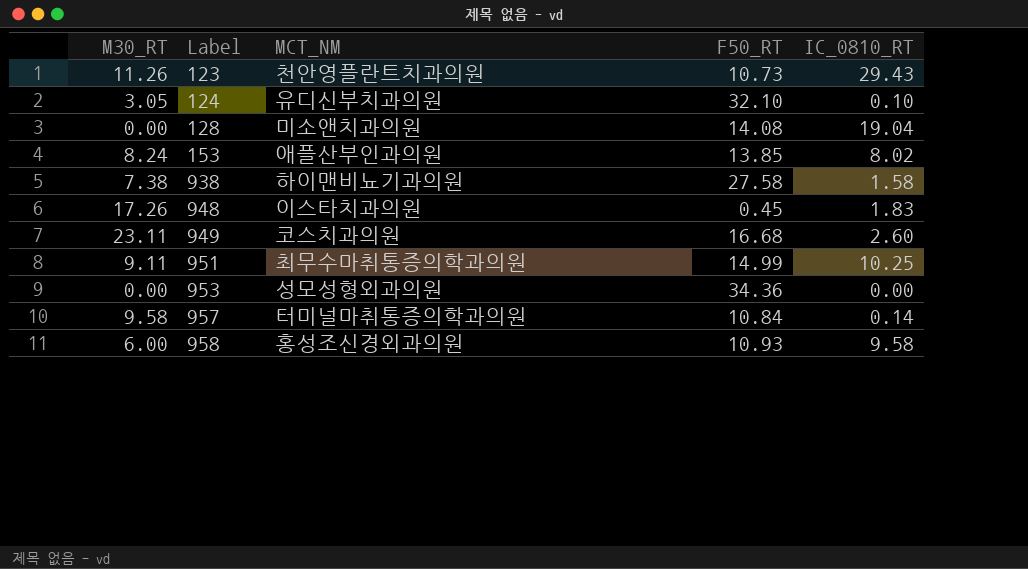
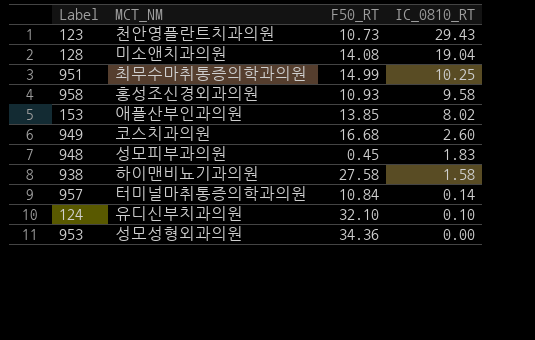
row order: Label ascending -> IC_0810_RT descending
column M30_RT | position: 1 -> none
948 | MCT_NM: 이스타치과의원 -> 성모피부과의원

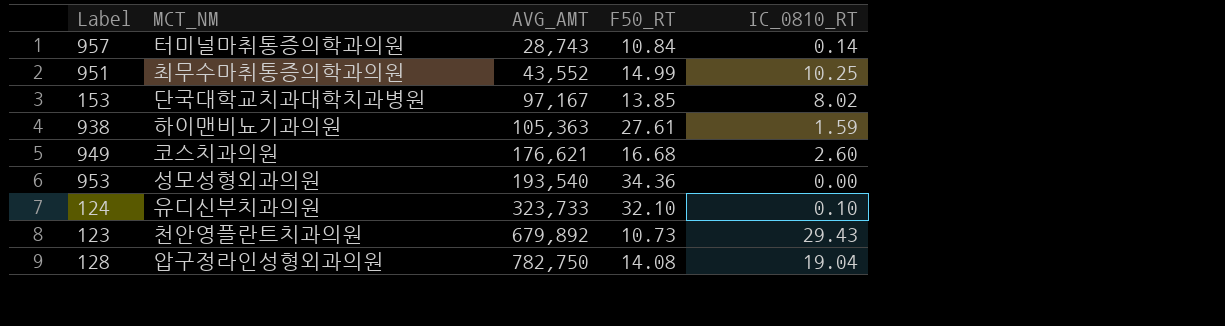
row order: IC_0810_RT descending -> AVG_AMT ascending
column AVG_AMT | position: none -> 3
row 958: 홍성조신경외과의원 | 10.93 | 9.58 -> none
row 948: 성모피부과의원 | 0.45 | 1.83 -> none
153 | MCT_NM: 애플산부인과의원 -> 단국대학교치과대학치과병원
938 | F50_RT: 27.58 -> 27.61
938 | IC_0810_RT: 1.58 -> 1.59
128 | MCT_NM: 미소앤치과의원 -> 압구정라인성형외과의원

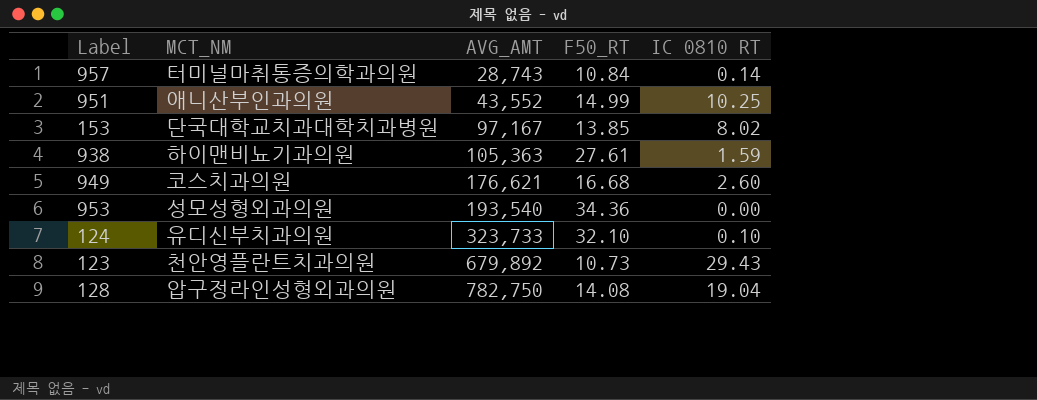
column name: IC_0810_RT -> IC 0810 RT
951 | MCT_NM: 최무수마취통증의학과의원 -> 애니산부인과의원

